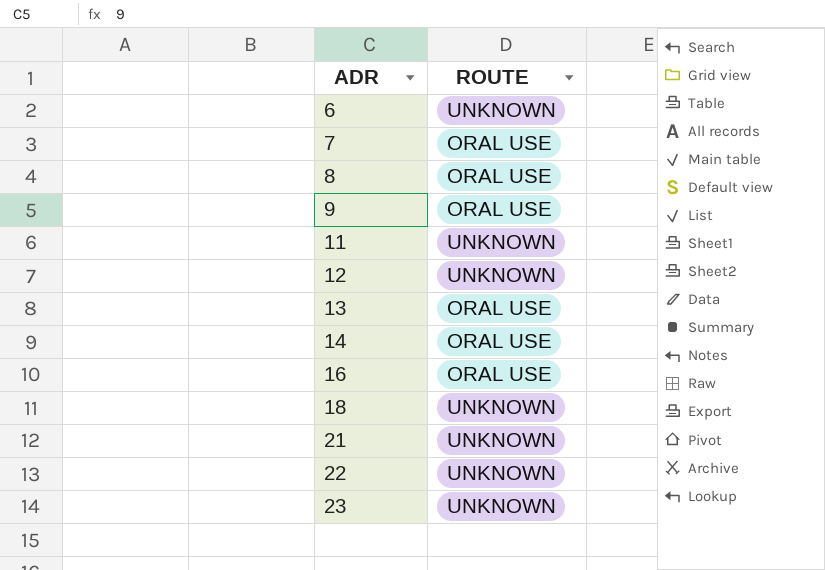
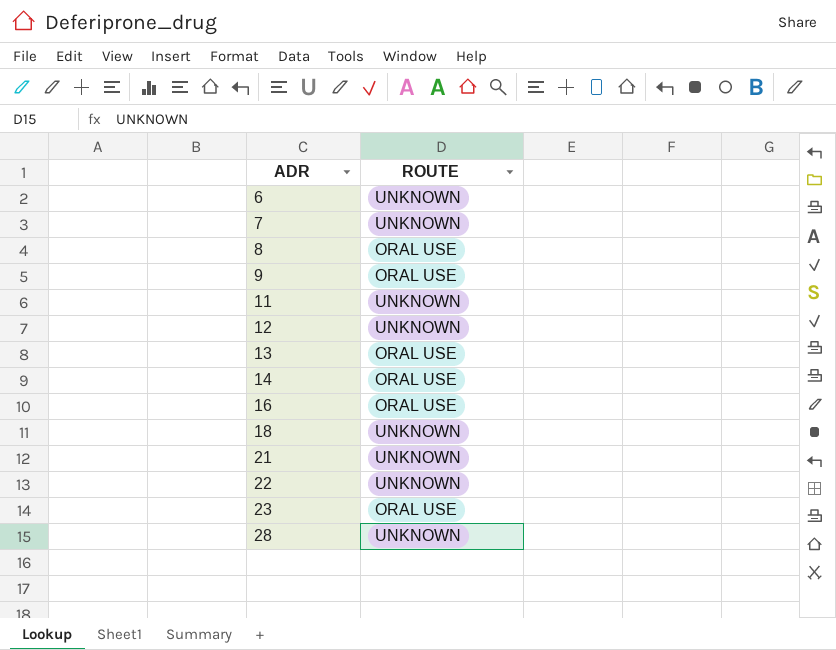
7 | ROUTE: ORAL USE -> UNKNOWN
23 | ROUTE: UNKNOWN -> ORAL USE
row 28: none -> UNKNOWN

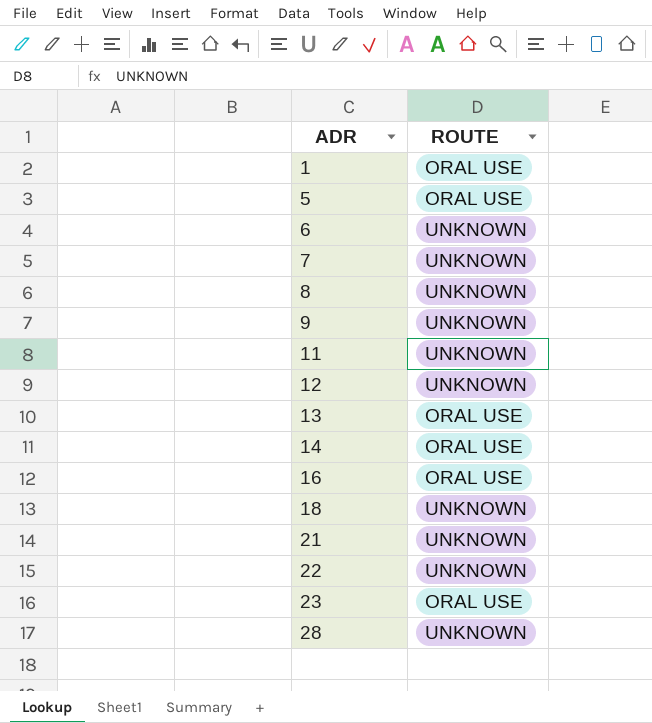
row 1: none -> ORAL USE
row 5: none -> ORAL USE
8 | ROUTE: ORAL USE -> UNKNOWN
9 | ROUTE: ORAL USE -> UNKNOWN

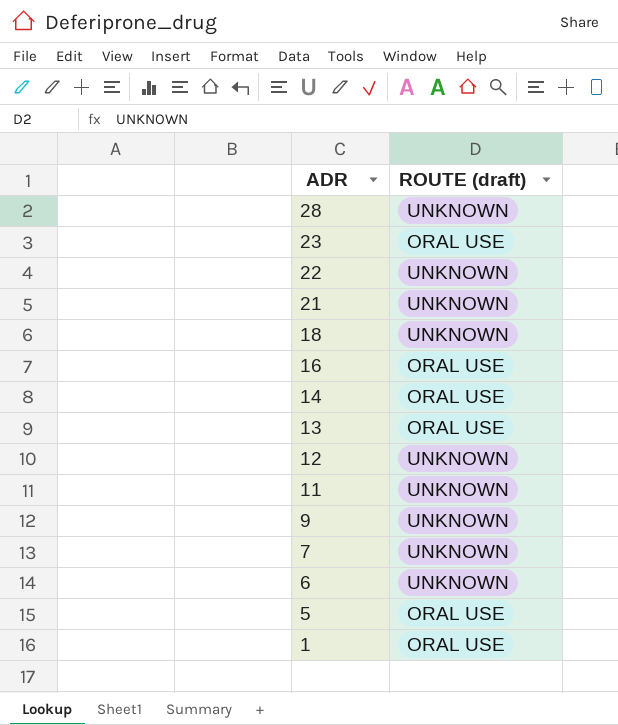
row order: ADR ascending -> ADR descending
column name: ROUTE -> ROUTE (draft)
row 8: UNKNOWN -> none

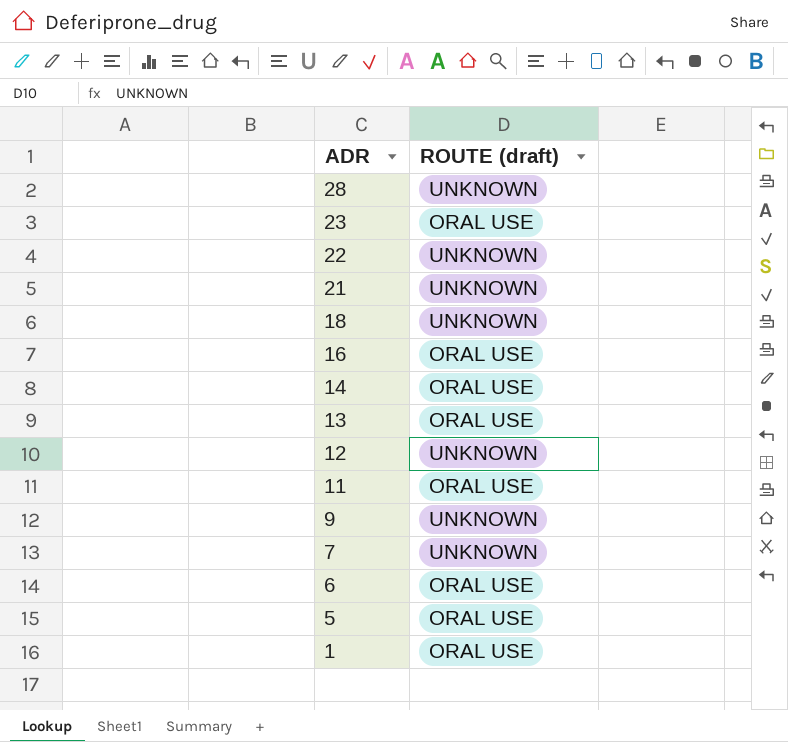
11 | ROUTE (draft): UNKNOWN -> ORAL USE
6 | ROUTE (draft): UNKNOWN -> ORAL USE

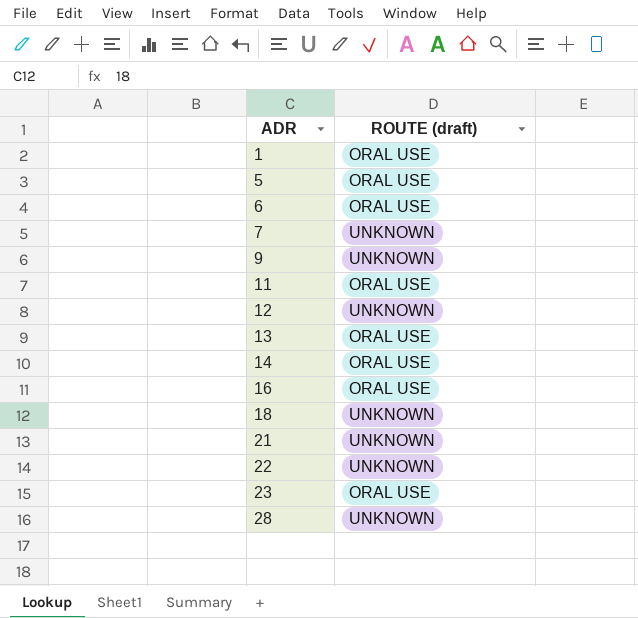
row order: ADR descending -> ADR ascending

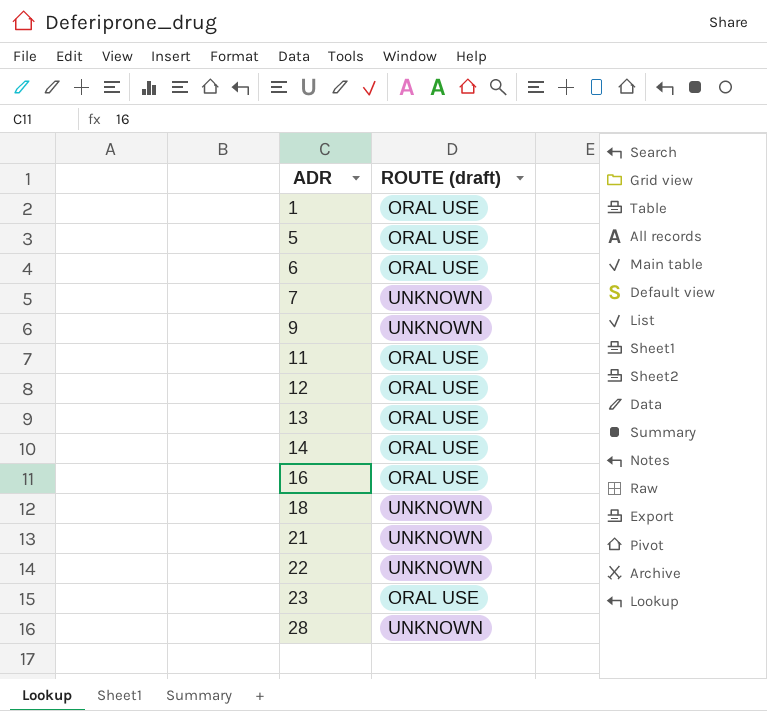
12 | ROUTE (draft): UNKNOWN -> ORAL USE

